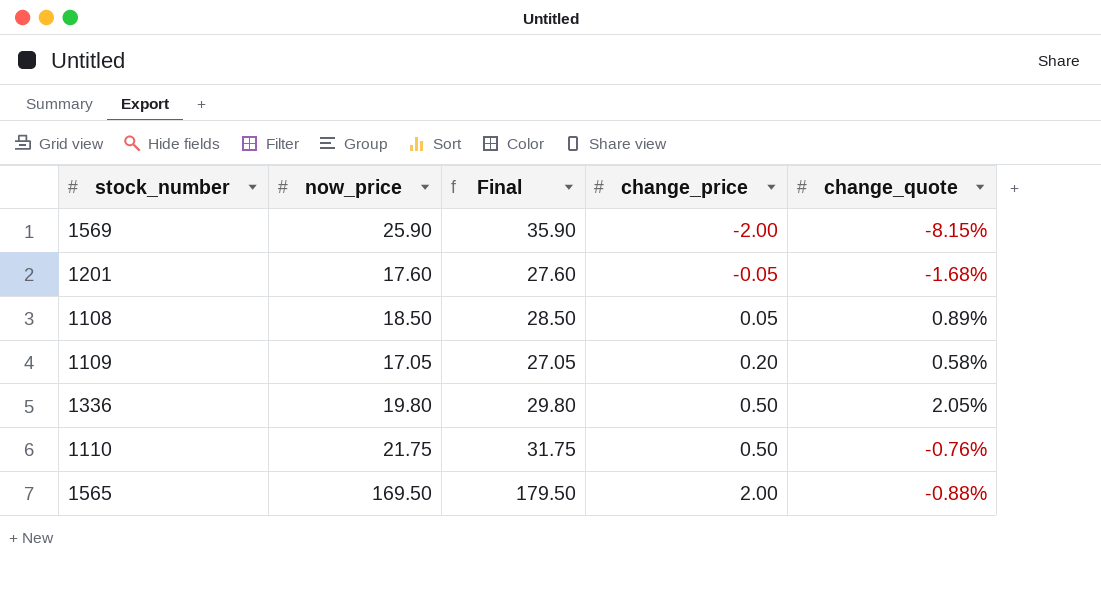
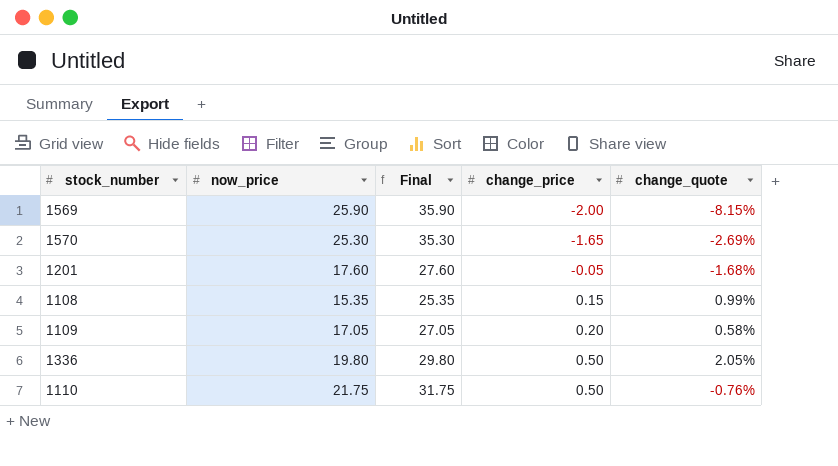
row 1565: 169.50 | 179.50 | 2.00 | -0.88% -> none
row 1570: none -> 25.30 | 35.30 | -1.65 | -2.69%
1108 | now_price: 18.50 -> 15.35
1108 | Final: 28.50 -> 25.35
1108 | change_price: 0.05 -> 0.15
1108 | change_quote: 0.89% -> 0.99%

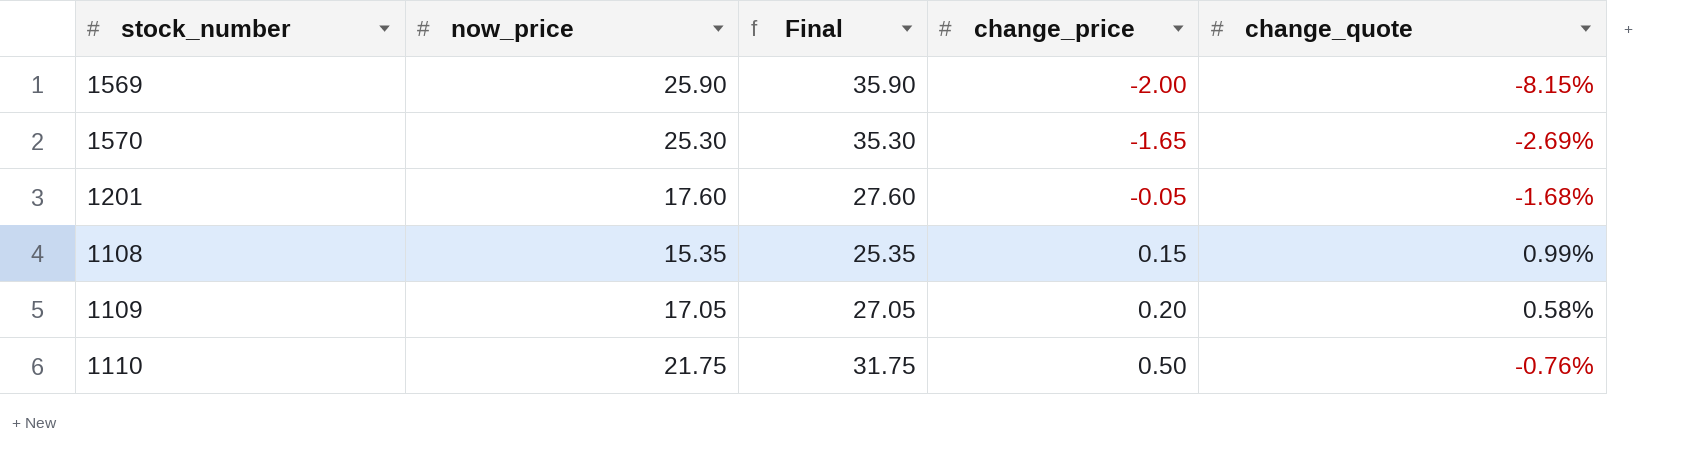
row 1336: 19.80 | 29.80 | 0.50 | 2.05% -> none

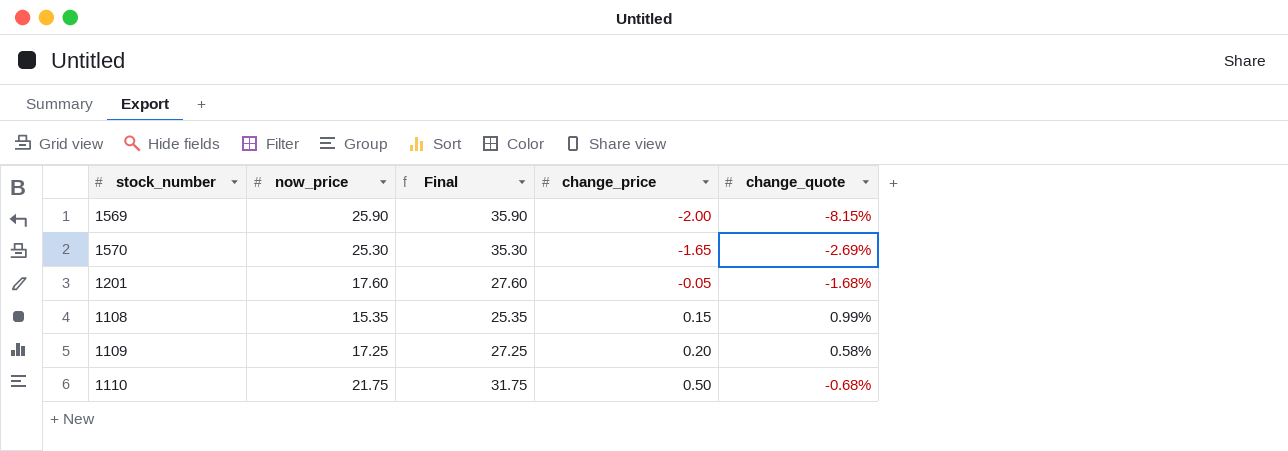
1109 | now_price: 17.05 -> 17.25
1109 | Final: 27.05 -> 27.25
1110 | change_quote: -0.76% -> -0.68%

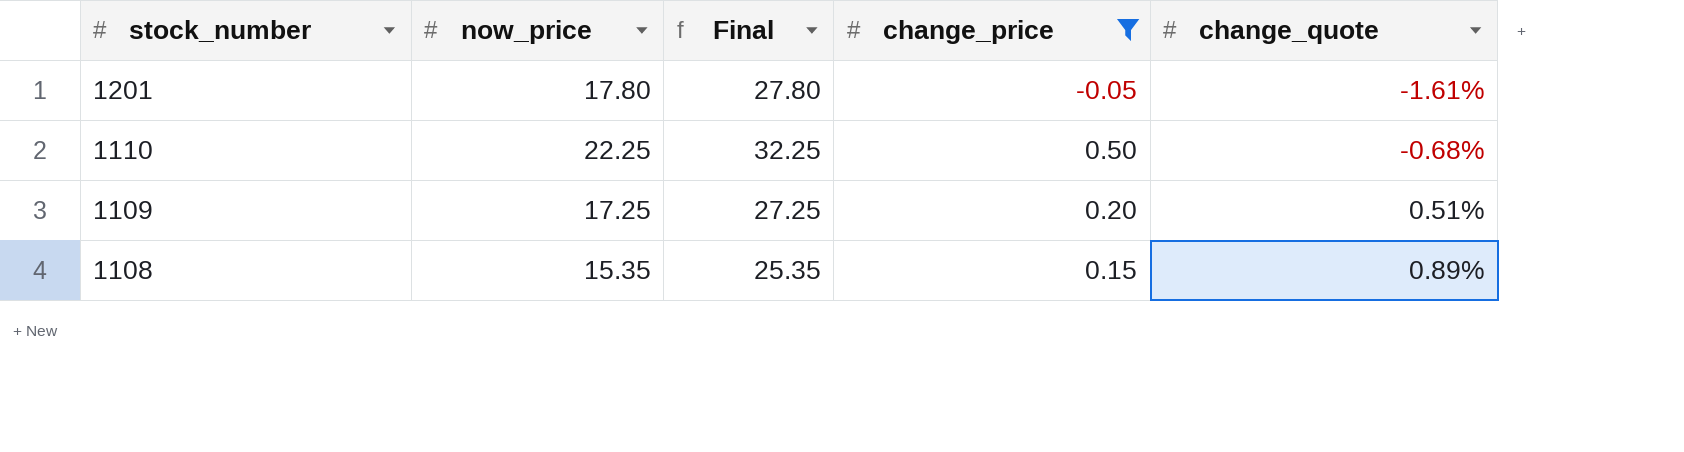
filter: none -> change_price >= -0.05
row order: change_price ascending -> stock_number descending
1201 | now_price: 17.60 -> 17.80
1201 | Final: 27.60 -> 27.80
1201 | change_quote: -1.68% -> -1.61%
1110 | now_price: 21.75 -> 22.25
1110 | Final: 31.75 -> 32.25
1109 | change_quote: 0.58% -> 0.51%
1108 | change_quote: 0.99% -> 0.89%

